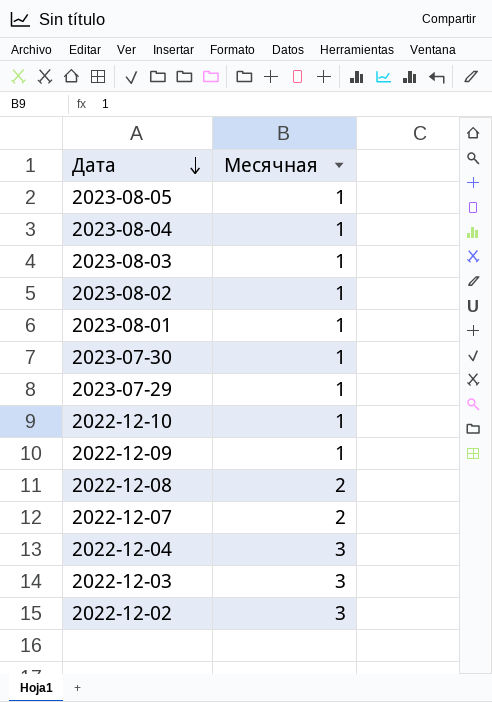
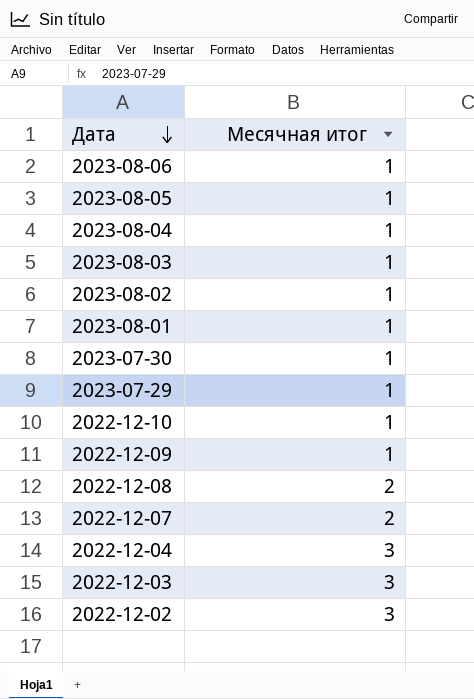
column name: Месячная -> Месячная итог
row 2023-08-06: none -> 1

